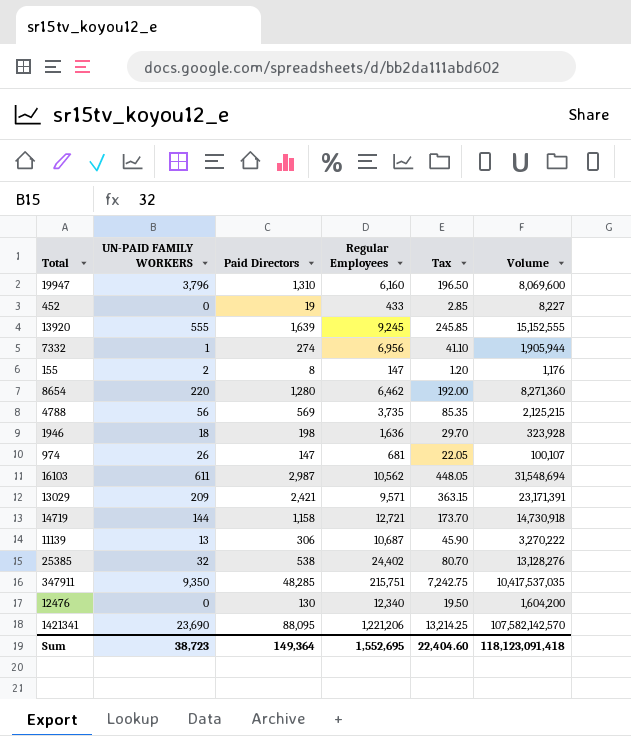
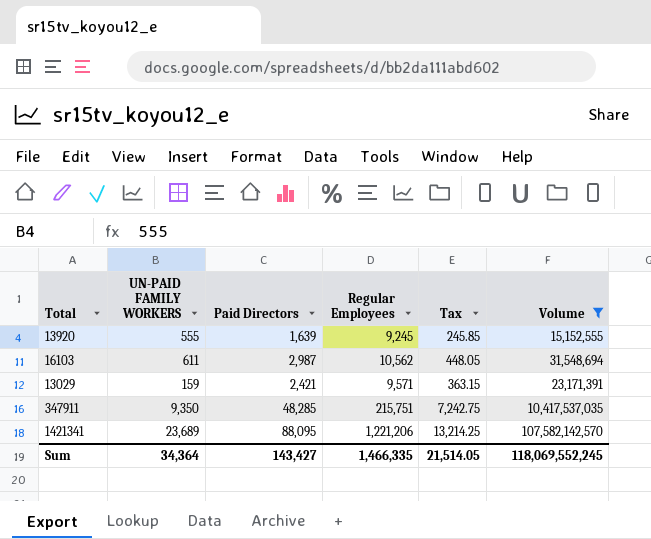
filter: none -> Volume >= 15,152,555
13029 | UN-PAID FAMILY WORKERS: 209 -> 159
1421341 | UN-PAID FAMILY WORKERS: 23,690 -> 23,689
Sum | UN-PAID FAMILY WORKERS: 38,723 -> 34,364
Sum | Paid Directors: 149,364 -> 143,427
Sum | Regular Employees: 1,552,695 -> 1,466,335
Sum | Tax: 22,404.60 -> 21,514.05
Sum | Volume: 118,123,091,418 -> 118,069,552,245

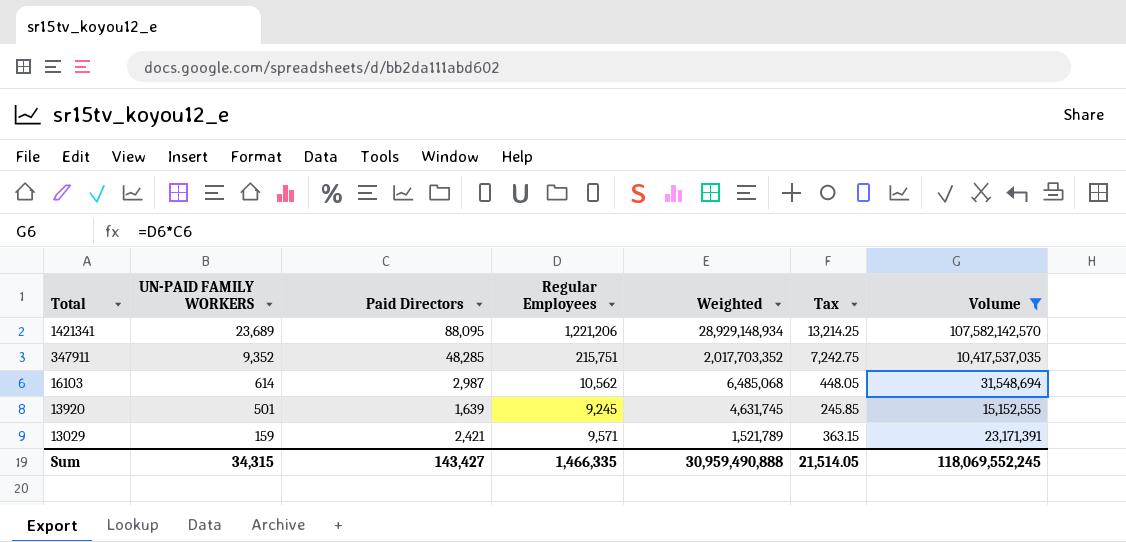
row order: none -> Total descending
column Weighted | formula: none -> [UN-PAID FAMILY WORKERS] * [Regular Employees]
347911 | UN-PAID FAMILY WORKERS: 9,350 -> 9,352
16103 | UN-PAID FAMILY WORKERS: 611 -> 614
13920 | UN-PAID FAMILY WORKERS: 555 -> 501
Sum | UN-PAID FAMILY WORKERS: 34,364 -> 34,315

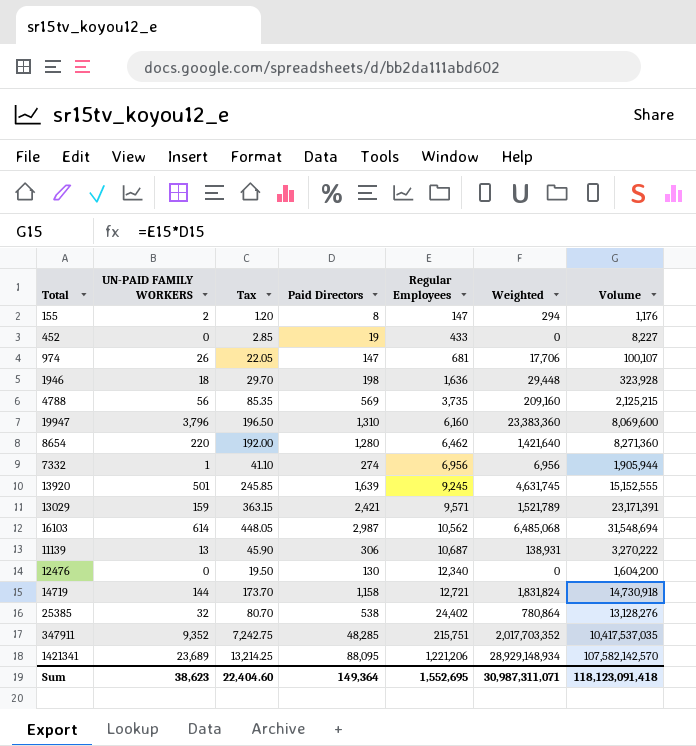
filter: Volume >= 15,152,555 -> none
row order: Total descending -> Regular Employees ascending
column Tax | position: 6 -> 3
Sum | UN-PAID FAMILY WORKERS: 34,315 -> 38,623
Sum | Tax: 21,514.05 -> 22,404.60
Sum | Paid Directors: 143,427 -> 149,364
Sum | Regular Employees: 1,466,335 -> 1,552,695
Sum | Weighted: 30,959,490,888 -> 30,987,311,071
Sum | Volume: 118,069,552,245 -> 118,123,091,418

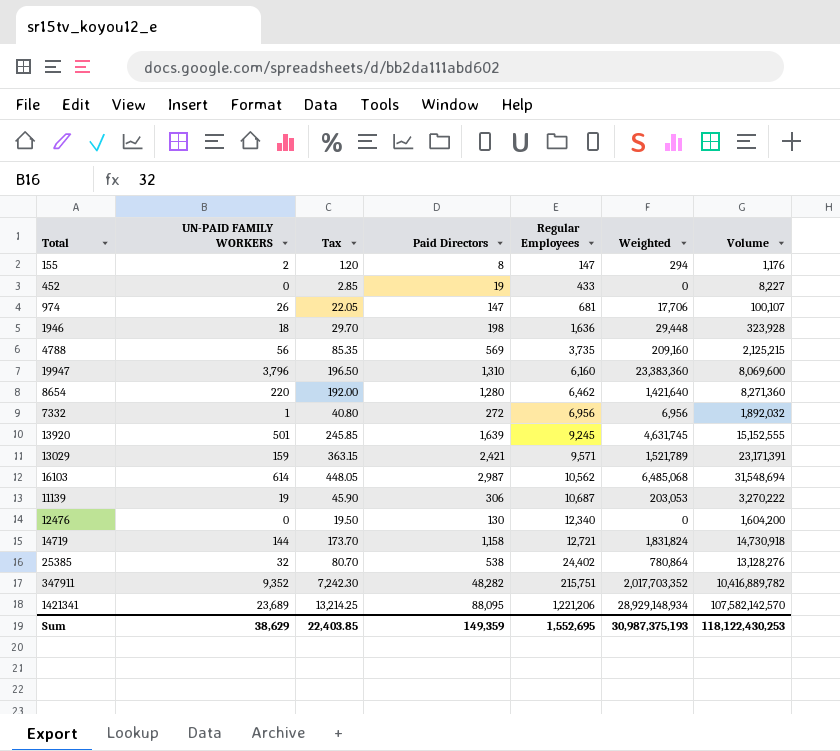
7332 | Tax: 41.10 -> 40.80
7332 | Paid Directors: 274 -> 272
7332 | Volume: 1,905,944 -> 1,892,032
11139 | UN-PAID FAMILY WORKERS: 13 -> 19
11139 | Weighted: 138,931 -> 203,053
347911 | Tax: 7,242.75 -> 7,242.30
347911 | Paid Directors: 48,285 -> 48,282
347911 | Volume: 10,417,537,035 -> 10,416,889,782
Sum | UN-PAID FAMILY WORKERS: 38,623 -> 38,629
Sum | Tax: 22,404.60 -> 22,403.85
Sum | Paid Directors: 149,364 -> 149,359
Sum | Weighted: 30,987,311,071 -> 30,987,375,193
Sum | Volume: 118,123,091,418 -> 118,122,430,253

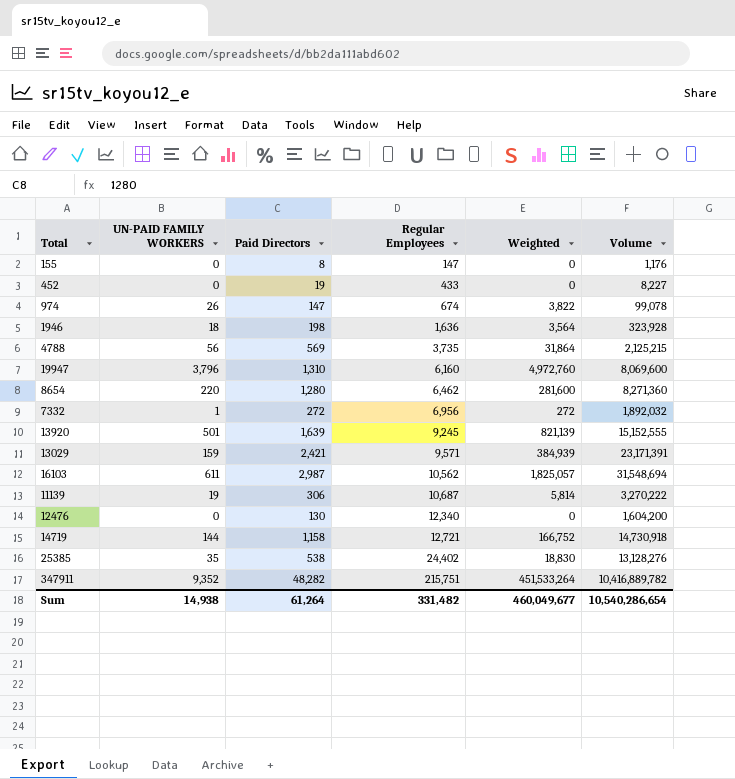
column Tax | formula: [Paid Directors] * 0.15 -> none
column Weighted | formula: [UN-PAID FAMILY WORKERS] * [Regular Employees] -> [UN-PAID FAMILY WORKERS] * [Paid Directors]
row 1421341: 23,689 | 13,214.25 | 88,095 | 1,221,206 | 28,929,148,934 | 107,582,142,570 -> none
155 | UN-PAID FAMILY WORKERS: 2 -> 0
974 | Regular Employees: 681 -> 674
974 | Volume: 100,107 -> 99,078
16103 | UN-PAID FAMILY WORKERS: 614 -> 611
25385 | UN-PAID FAMILY WORKERS: 32 -> 35
Sum | UN-PAID FAMILY WORKERS: 38,629 -> 14,938
Sum | Paid Directors: 149,359 -> 61,264
Sum | Regular Employees: 1,552,695 -> 331,482
Sum | Weighted: 30,987,375,193 -> 460,049,677
Sum | Volume: 118,122,430,253 -> 10,540,286,654

